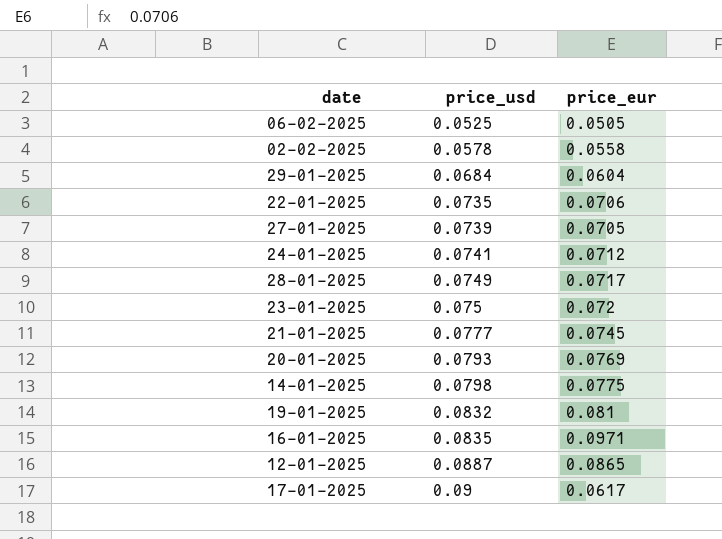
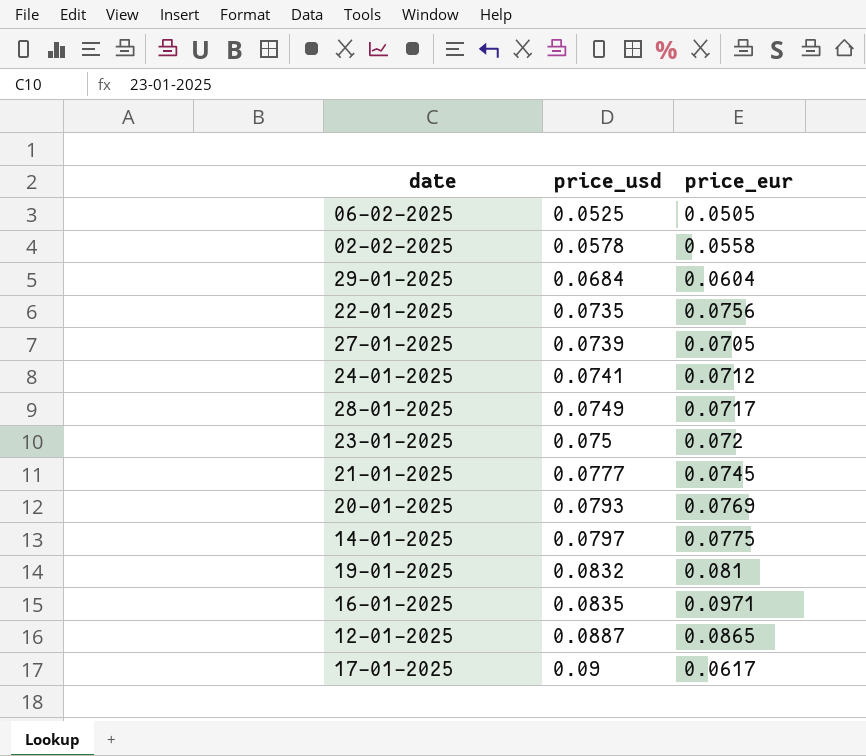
22-01-2025 | price_eur: 0.0706 -> 0.0756
14-01-2025 | price_usd: 0.0798 -> 0.0797

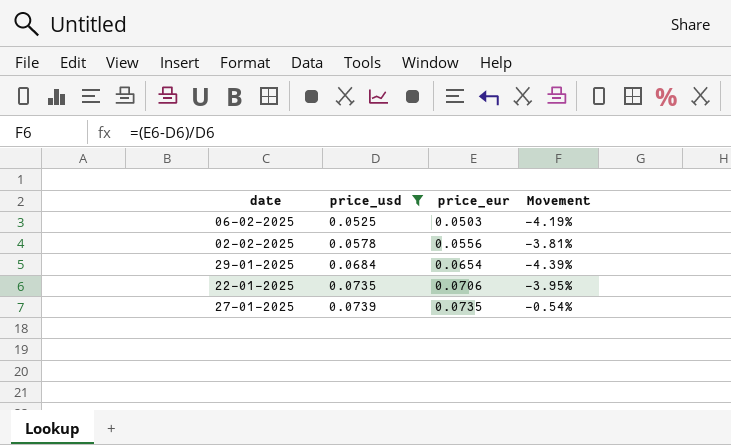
filter: none -> price_usd <= 0.0739
column Movement | formula: none -> ([price_eur] - [price_usd]) / [price_usd]
06-02-2025 | price_eur: 0.0505 -> 0.0503
02-02-2025 | price_eur: 0.0558 -> 0.0556
29-01-2025 | price_eur: 0.0604 -> 0.0654
22-01-2025 | price_eur: 0.0756 -> 0.0706
27-01-2025 | price_eur: 0.0705 -> 0.0735

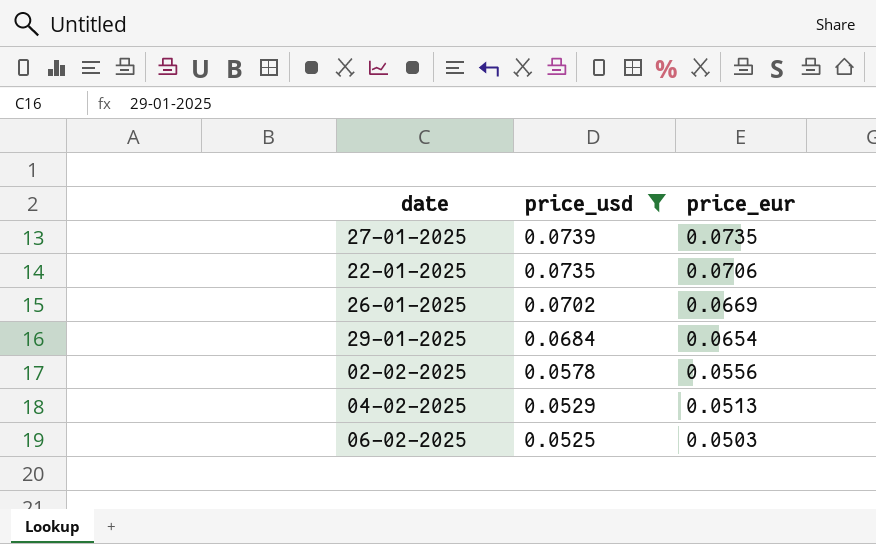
row order: price_usd ascending -> price_usd descending
column Movement | formula: ([price_eur] - [price_usd]) / [price_usd] -> none
row 26-01-2025: none -> 0.0702 | 0.0669
row 04-02-2025: none -> 0.0529 | 0.0513

